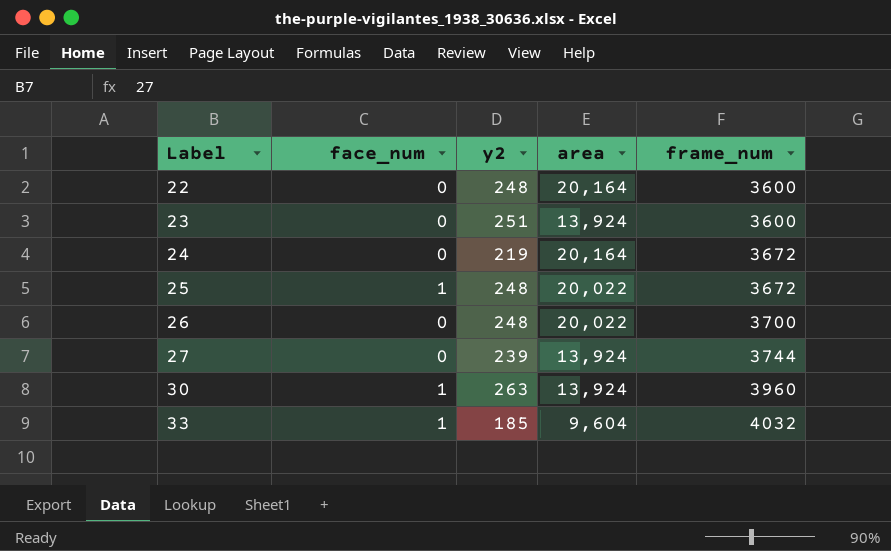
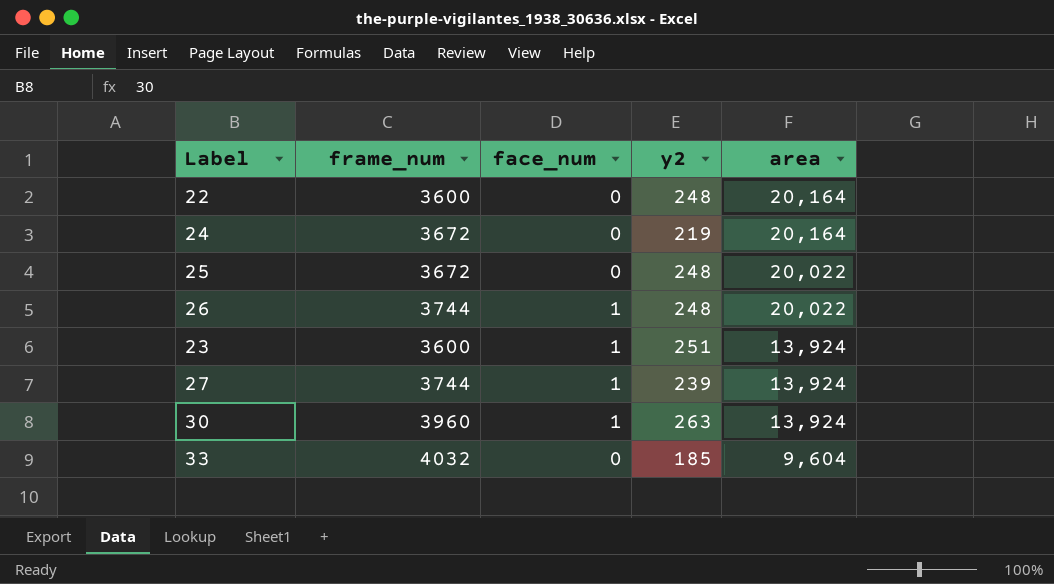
row order: Label ascending -> area descending
column frame_num | position: 5 -> 2
25 | face_num: 1 -> 0
26 | frame_num: 3700 -> 3744
26 | face_num: 0 -> 1
23 | face_num: 0 -> 1
27 | face_num: 0 -> 1
33 | face_num: 1 -> 0

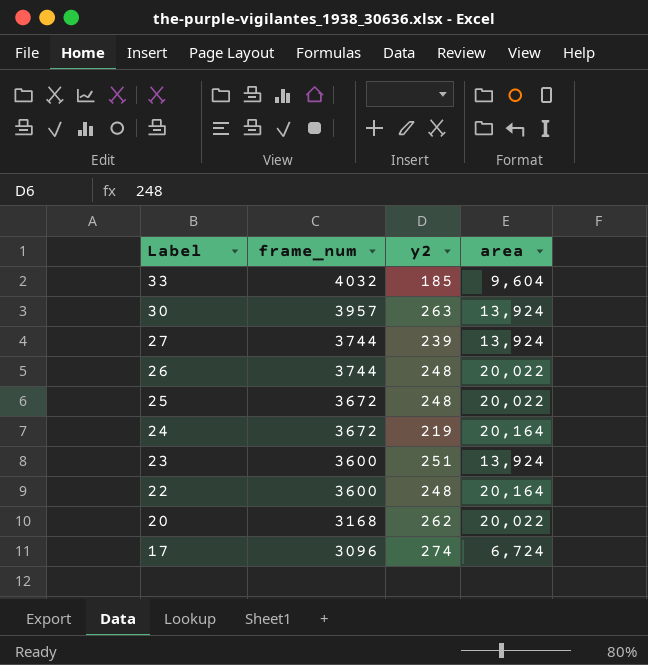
row order: area descending -> Label descending
column face_num | position: 3 -> none
30 | frame_num: 3960 -> 3957
row 20: none -> 3168 | 262 | 20,022
row 17: none -> 3096 | 274 | 6,724

